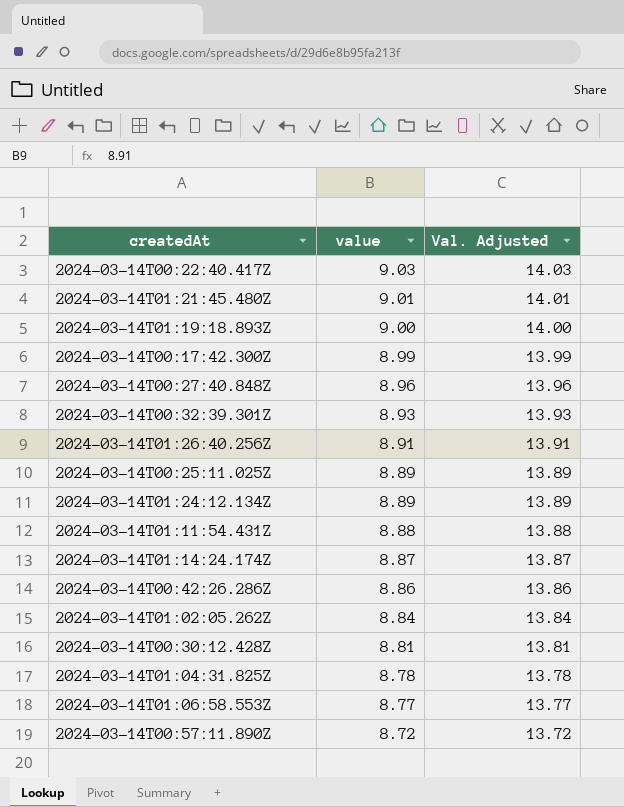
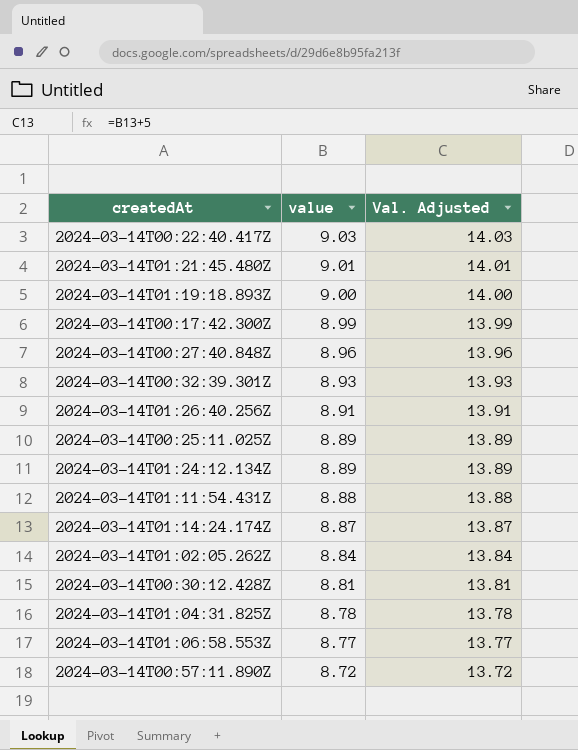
row 2024-03-14T00:42:26.286Z: 8.86 | 13.86 -> none

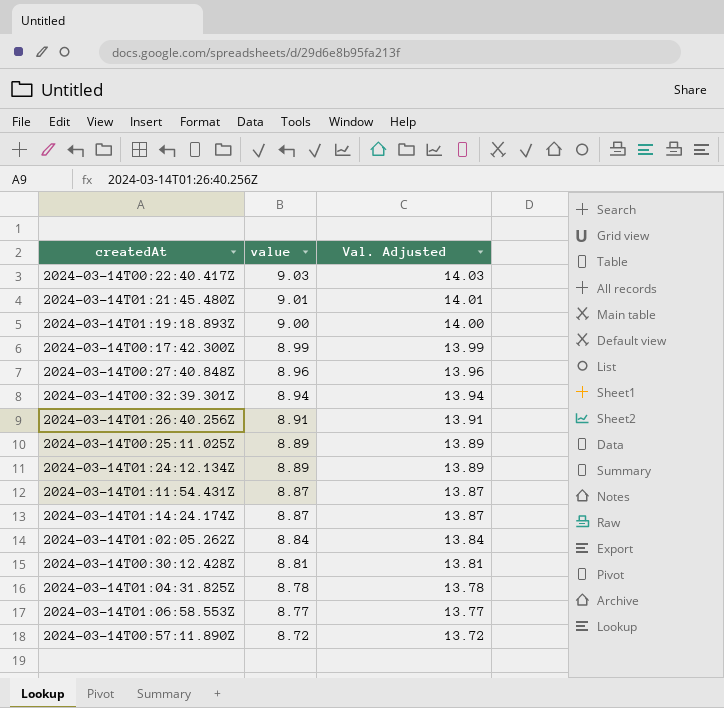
2024-03-14T00:32:39.301Z | value: 8.93 -> 8.94
2024-03-14T00:32:39.301Z | Val. Adjusted: 13.93 -> 13.94
2024-03-14T01:11:54.431Z | value: 8.88 -> 8.87
2024-03-14T01:11:54.431Z | Val. Adjusted: 13.88 -> 13.87

